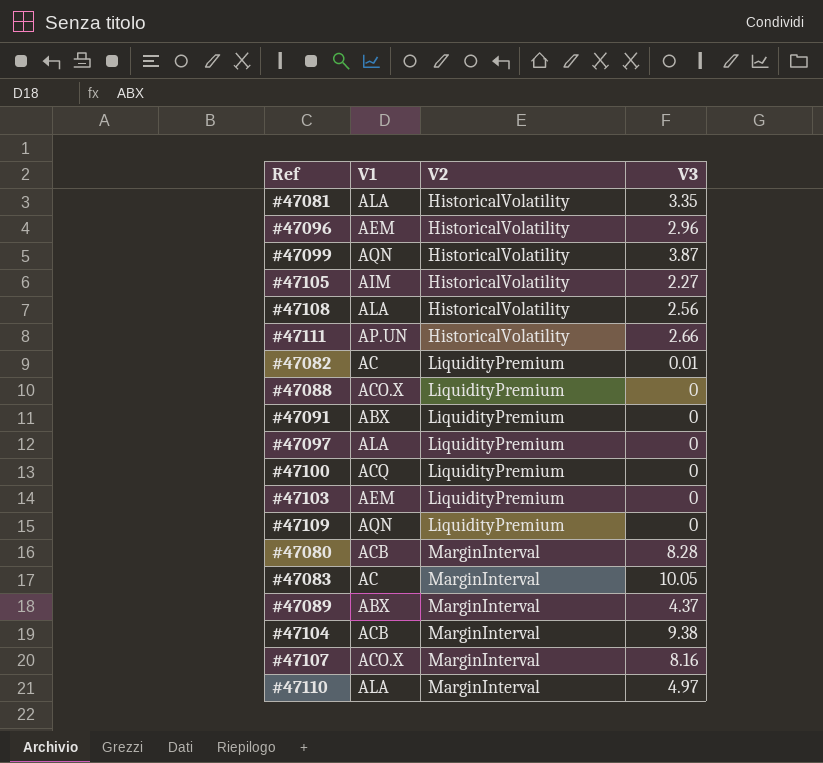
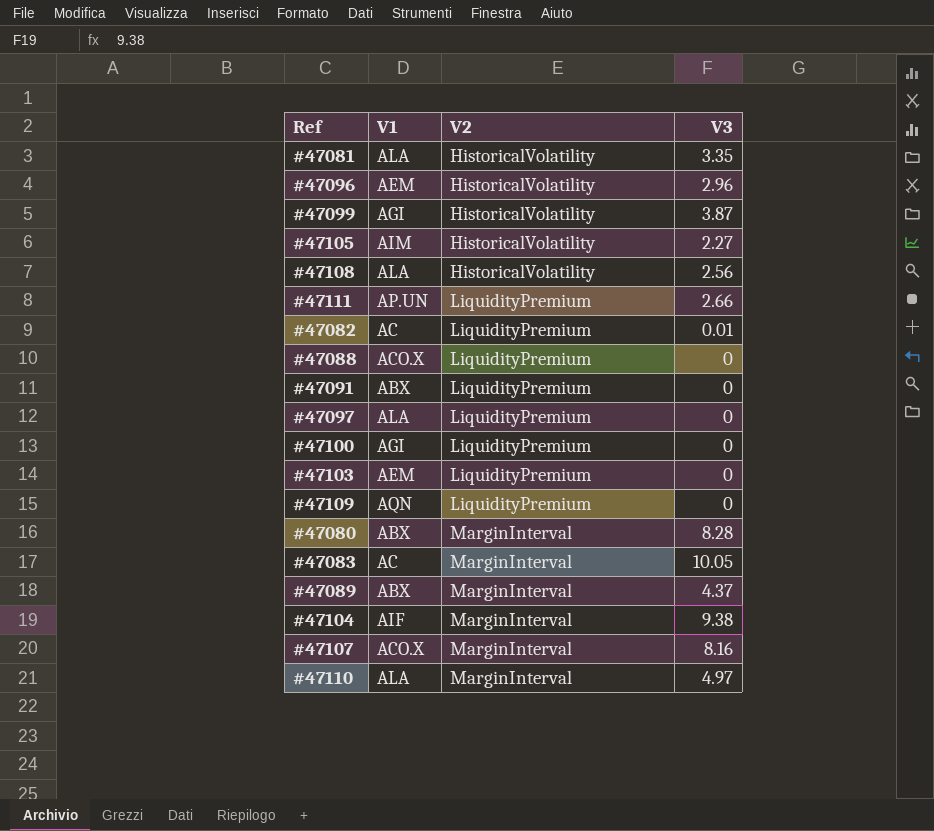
#47099 | V1: AQN -> AGI
#47111 | V2: HistoricalVolatility -> LiquidityPremium
#47100 | V1: ACQ -> AGI
#47080 | V1: ACB -> ABX
#47104 | V1: ACB -> AIF

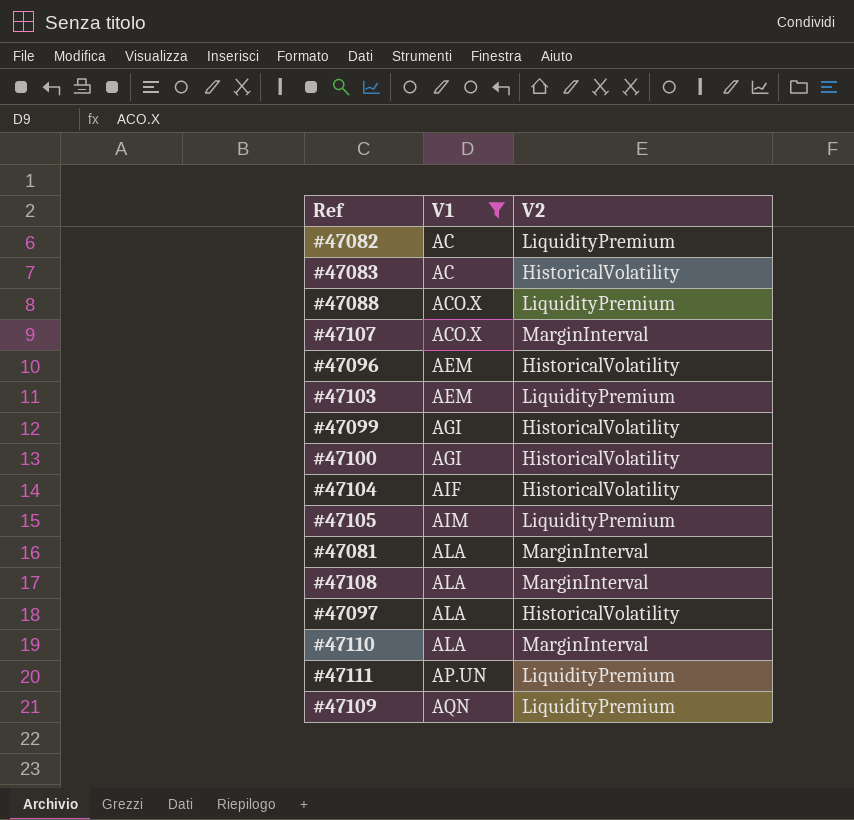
filter: none -> V1 != ABX
row order: V2 ascending -> V1 ascending
column V3 | position: 4 -> none
#47083 | V2: MarginInterval -> HistoricalVolatility
#47100 | V2: LiquidityPremium -> HistoricalVolatility
#47104 | V2: MarginInterval -> HistoricalVolatility
#47105 | V2: HistoricalVolatility -> LiquidityPremium
#47081 | V2: HistoricalVolatility -> MarginInterval
#47108 | V2: HistoricalVolatility -> MarginInterval
#47097 | V2: LiquidityPremium -> HistoricalVolatility

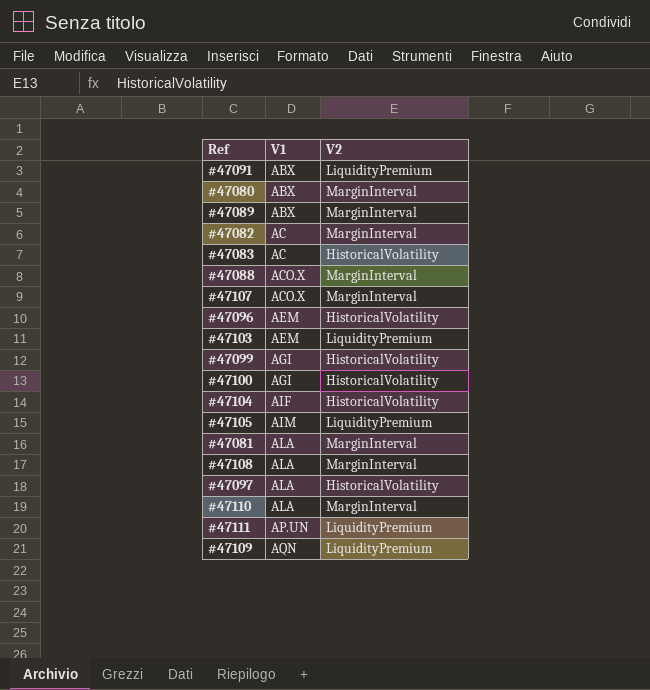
filter: V1 != ABX -> none
#47082 | V2: LiquidityPremium -> MarginInterval
#47088 | V2: LiquidityPremium -> MarginInterval

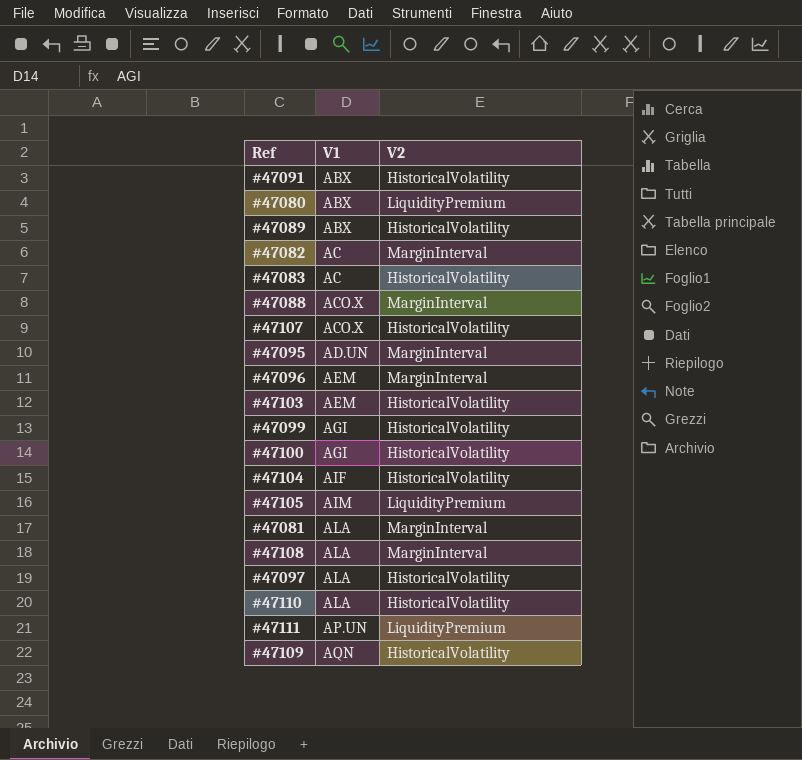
#47091 | V2: LiquidityPremium -> HistoricalVolatility
#47080 | V2: MarginInterval -> LiquidityPremium
#47089 | V2: MarginInterval -> HistoricalVolatility
#47107 | V2: MarginInterval -> HistoricalVolatility
row #47095: none -> AD.UN | MarginInterval
#47096 | V2: HistoricalVolatility -> MarginInterval
#47103 | V2: LiquidityPremium -> HistoricalVolatility
#47110 | V2: MarginInterval -> HistoricalVolatility
#47109 | V2: LiquidityPremium -> HistoricalVolatility

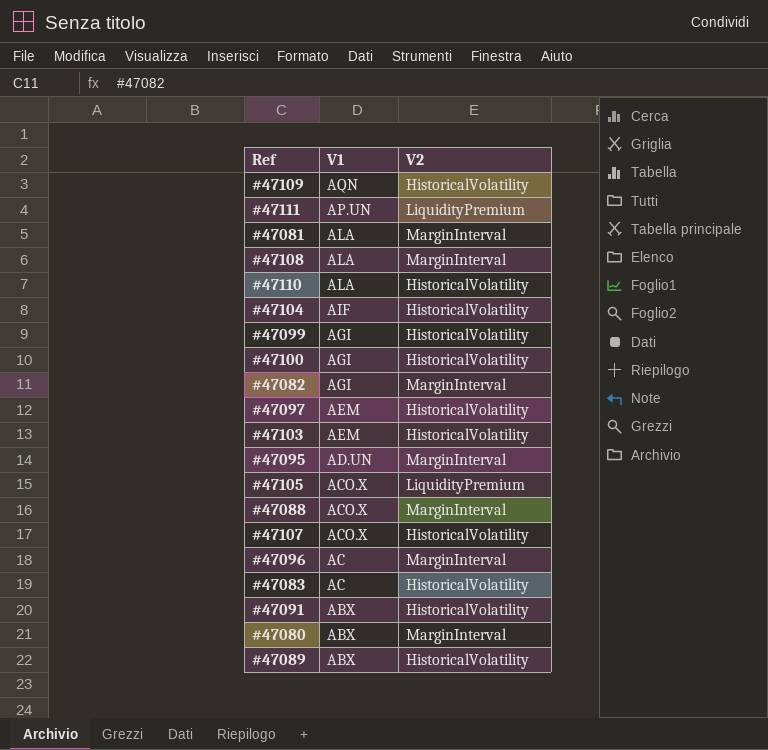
row order: V1 ascending -> V1 descending
#47082 | V1: AC -> AGI
#47097 | V1: ALA -> AEM
#47105 | V1: AIM -> ACO.X
#47096 | V1: AEM -> AC
#47080 | V2: LiquidityPremium -> MarginInterval

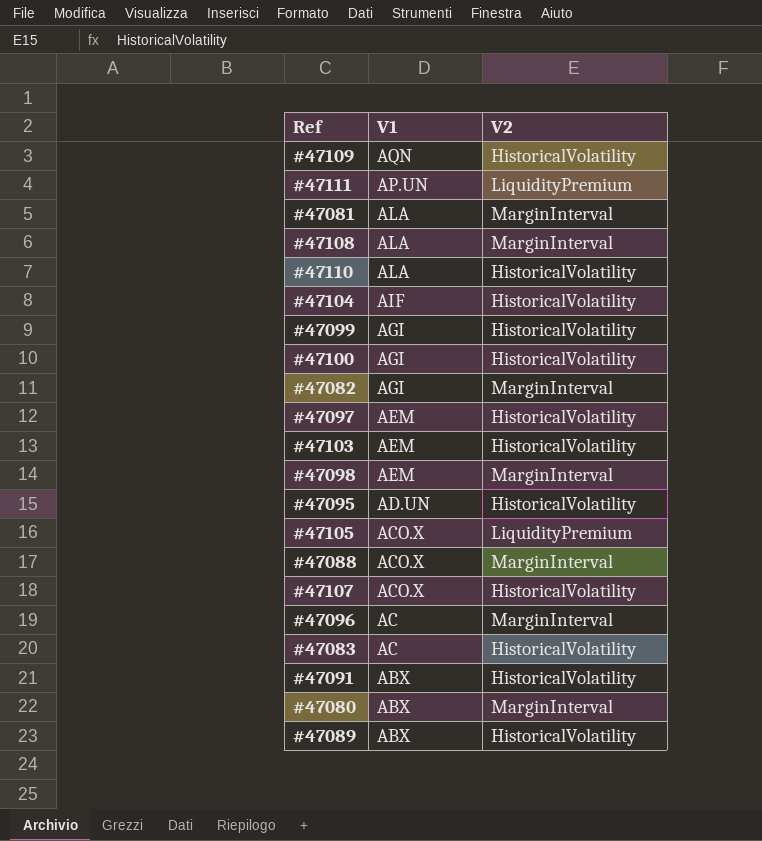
row #47098: none -> AEM | MarginInterval
#47095 | V2: MarginInterval -> HistoricalVolatility

